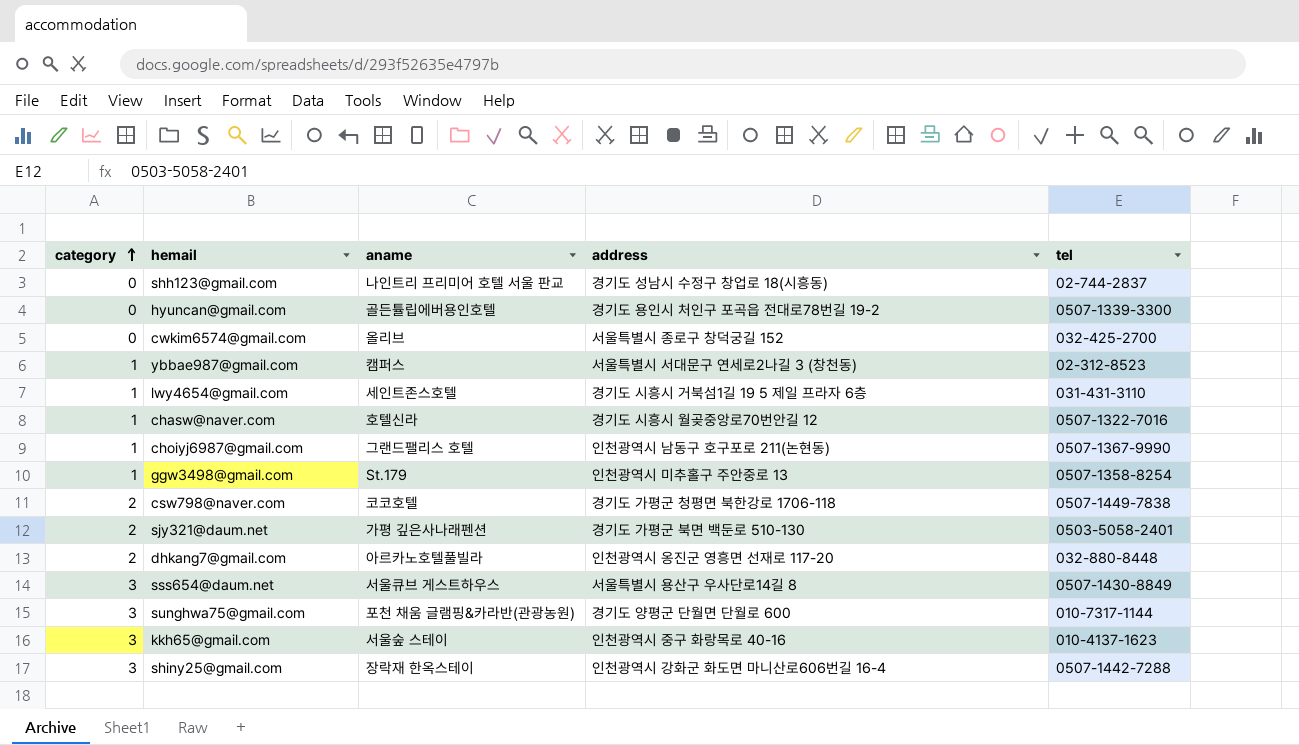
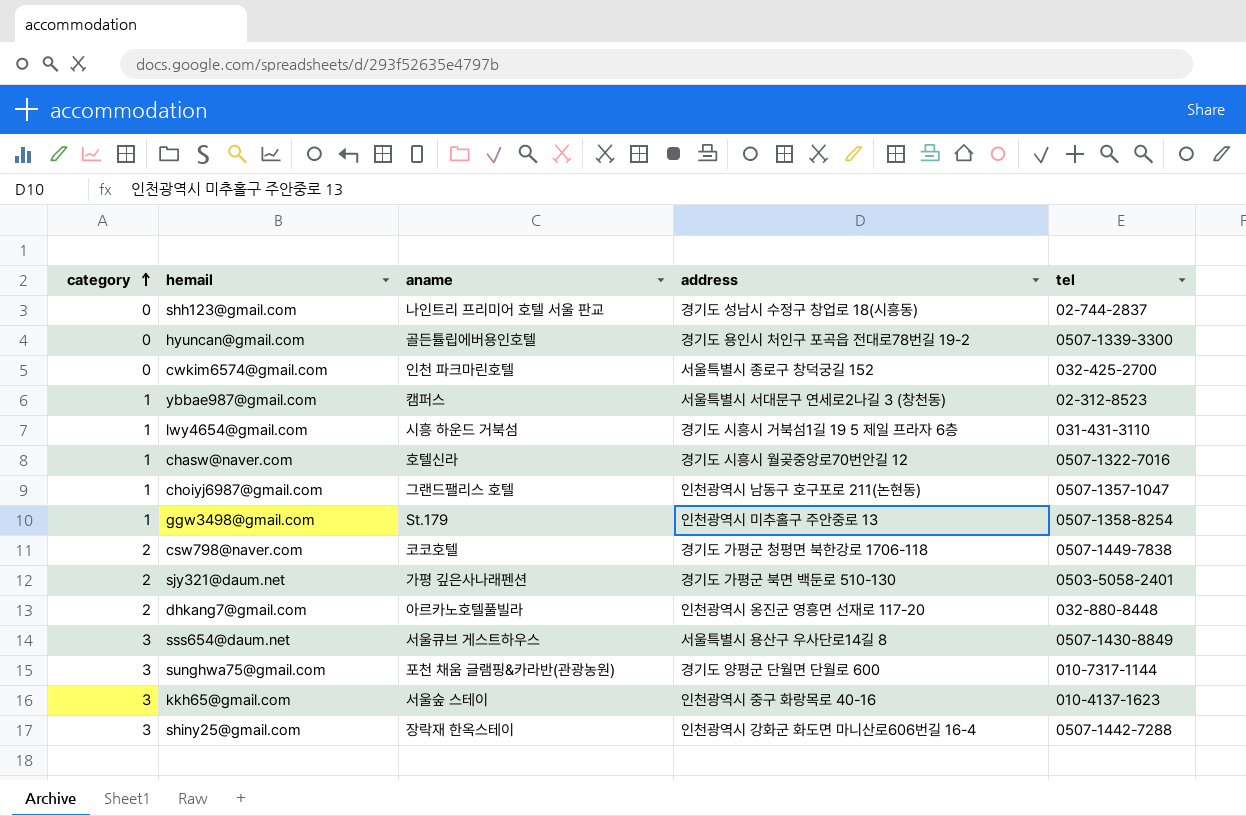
cwkim6574@gmail.com | aname: 올리브 -> 인천 파크마린호텔
lwy4654@gmail.com | aname: 세인트존스호텔 -> 시흥 하운드 거북섬
choiyj6987@gmail.com | tel: 0507-1367-9990 -> 0507-1357-1047

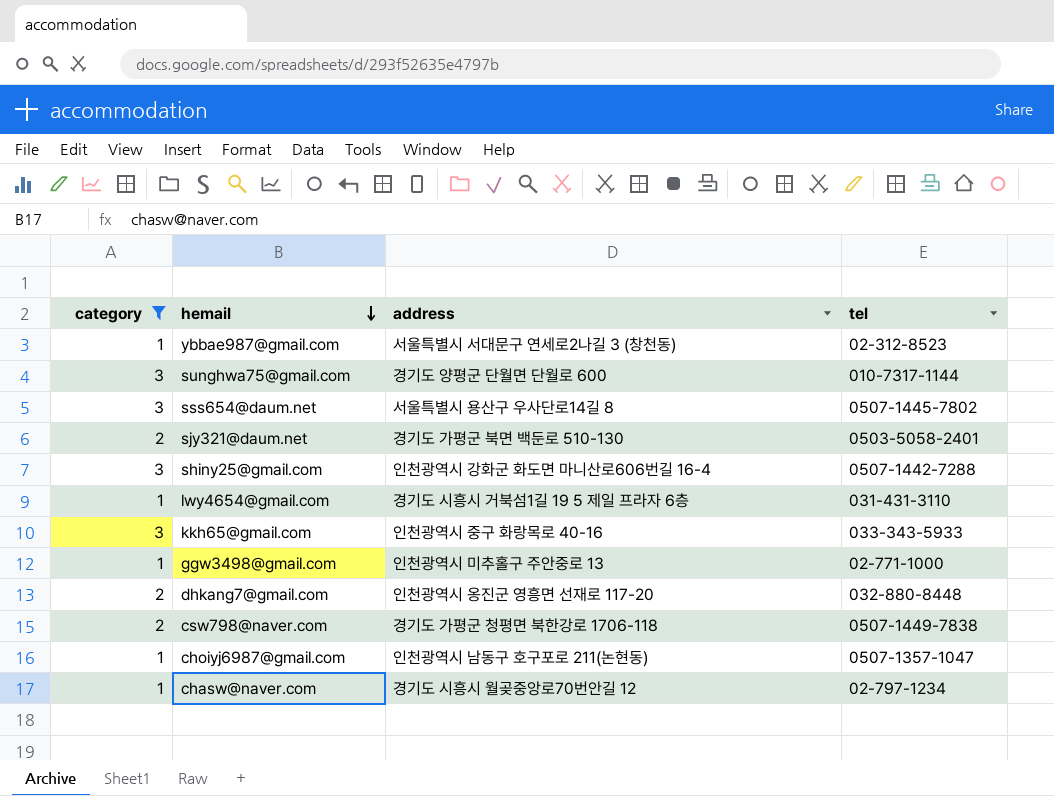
filter: none -> category != 0
row order: category ascending -> hemail descending
column aname | position: 3 -> none
sss654@daum.net | tel: 0507-1430-8849 -> 0507-1445-7802
kkh65@gmail.com | tel: 010-4137-1623 -> 033-343-5933
ggw3498@gmail.com | tel: 0507-1358-8254 -> 02-771-1000
chasw@naver.com | tel: 0507-1322-7016 -> 02-797-1234

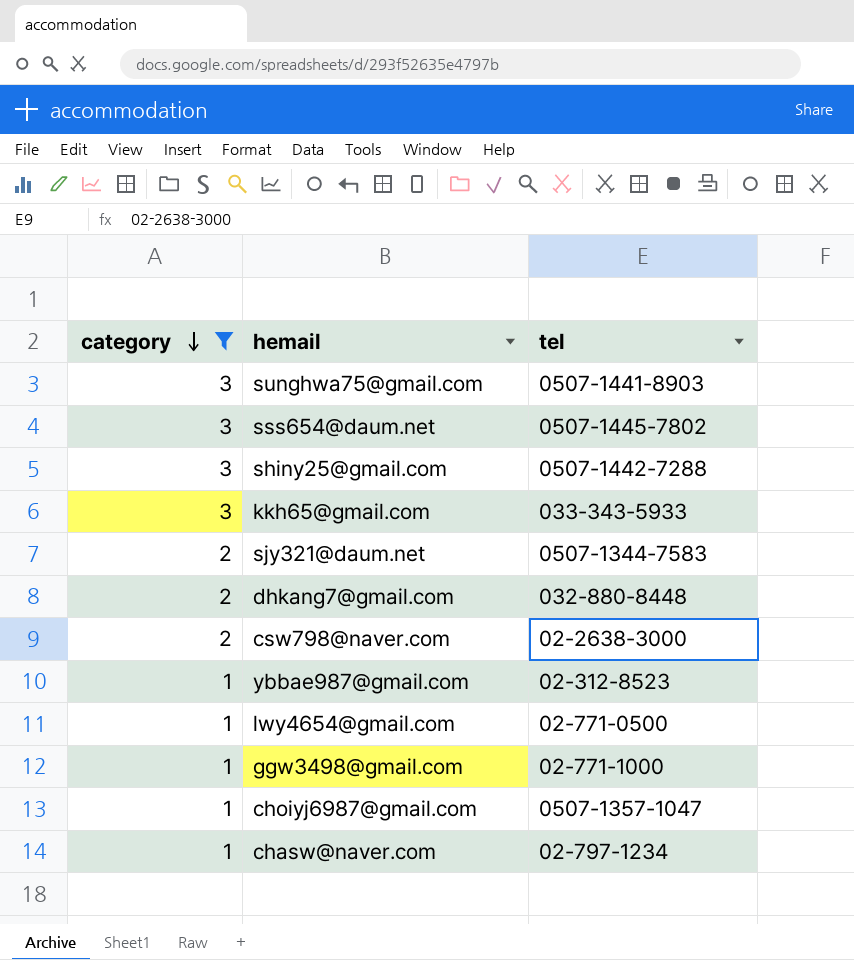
row order: hemail descending -> category descending
column address | position: 3 -> none
sunghwa75@gmail.com | tel: 010-7317-1144 -> 0507-1441-8903
sjy321@daum.net | tel: 0503-5058-2401 -> 0507-1344-7583
csw798@naver.com | tel: 0507-1449-7838 -> 02-2638-3000
lwy4654@gmail.com | tel: 031-431-3110 -> 02-771-0500

